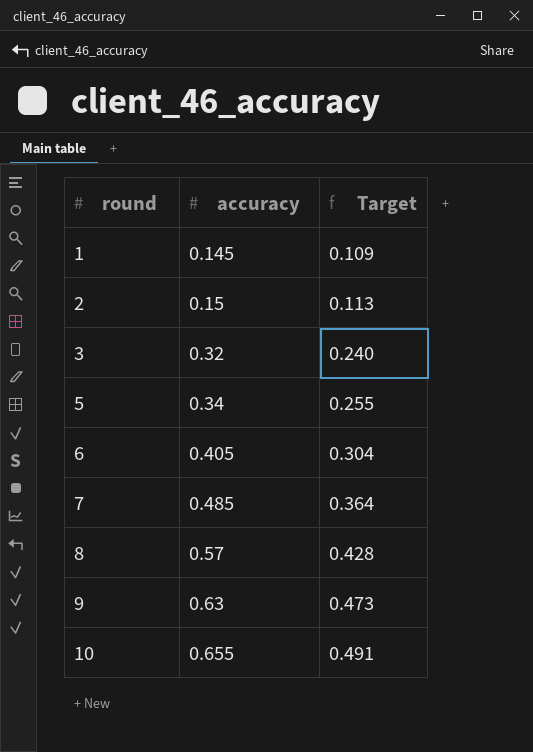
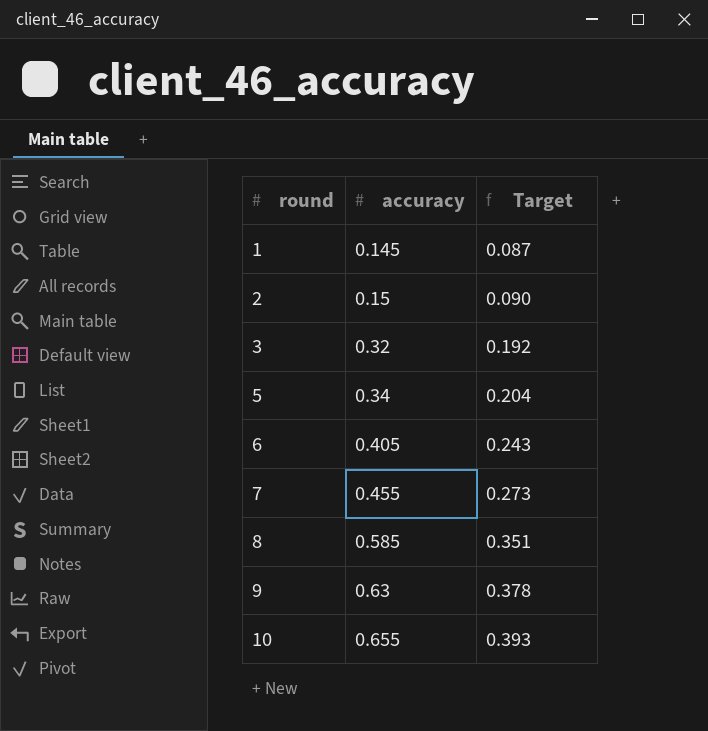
column Target | formula: [accuracy] * 0.75 -> [accuracy] * 0.6
7 | accuracy: 0.485 -> 0.455
8 | accuracy: 0.57 -> 0.585

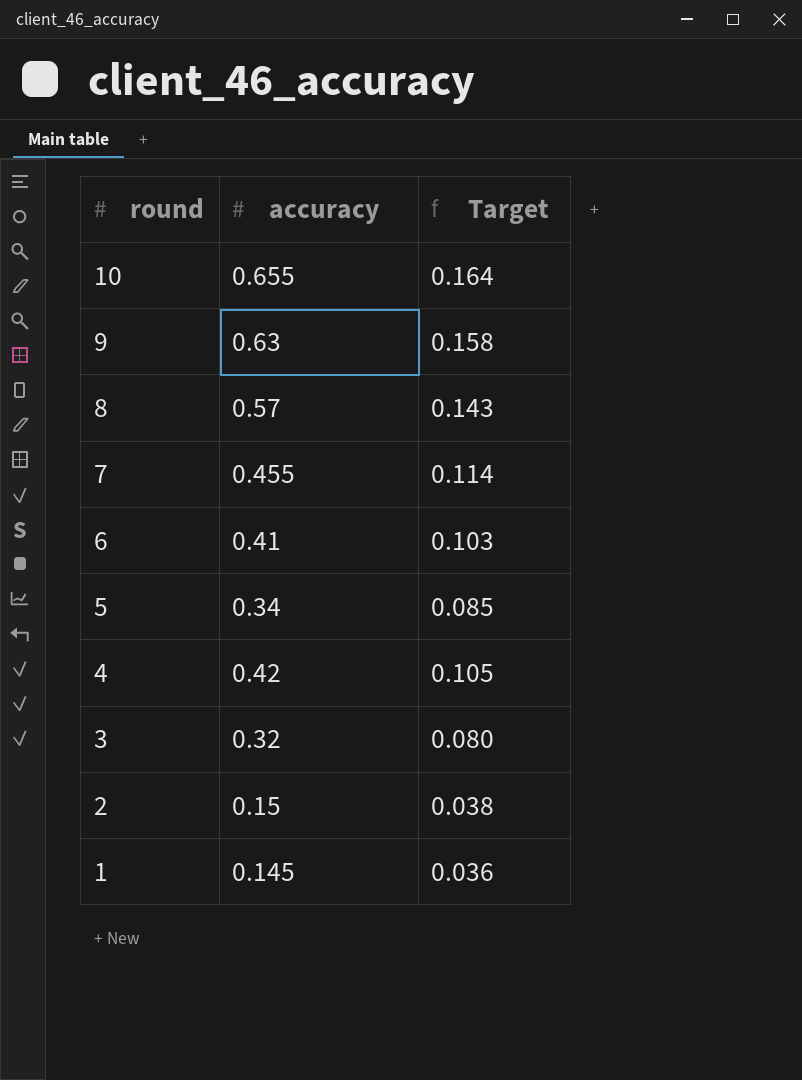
row order: round ascending -> round descending
column Target | formula: [accuracy] * 0.6 -> [accuracy] * 0.25
8 | accuracy: 0.585 -> 0.57
6 | accuracy: 0.405 -> 0.41
row 4: none -> 0.42 | 0.105

